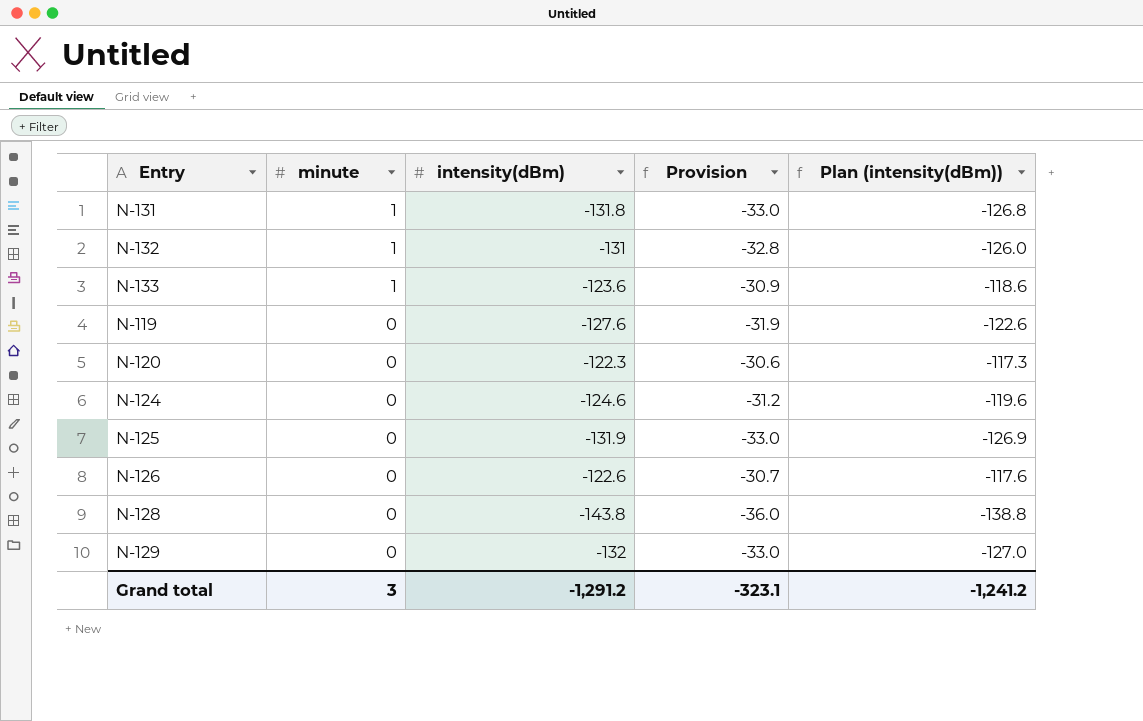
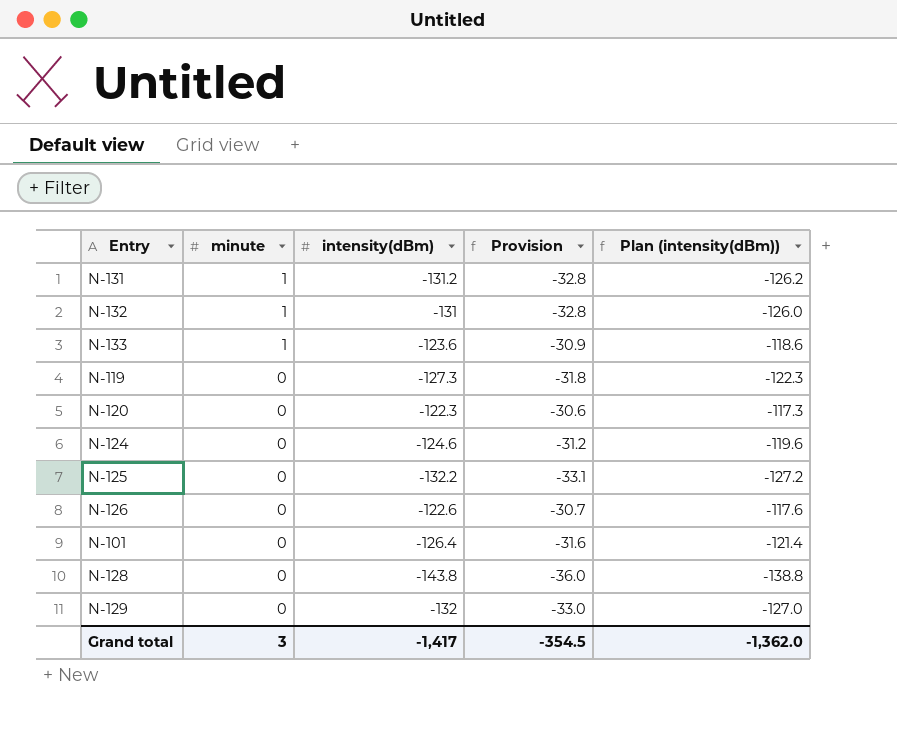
N-131 | intensity(dBm): -131.8 -> -131.2
N-131 | Provision: -33.0 -> -32.8
N-131 | Plan (intensity(dBm)): -126.8 -> -126.2
N-119 | intensity(dBm): -127.6 -> -127.3
N-119 | Provision: -31.9 -> -31.8
N-119 | Plan (intensity(dBm)): -122.6 -> -122.3
N-125 | intensity(dBm): -131.9 -> -132.2
N-125 | Provision: -33.0 -> -33.1
N-125 | Plan (intensity(dBm)): -126.9 -> -127.2
row N-101: none -> 0 | -126.4 | -31.6 | -121.4
Grand total | intensity(dBm): -1,291.2 -> -1,417
Grand total | Provision: -323.1 -> -354.5
Grand total | Plan (intensity(dBm)): -1,241.2 -> -1,362.0

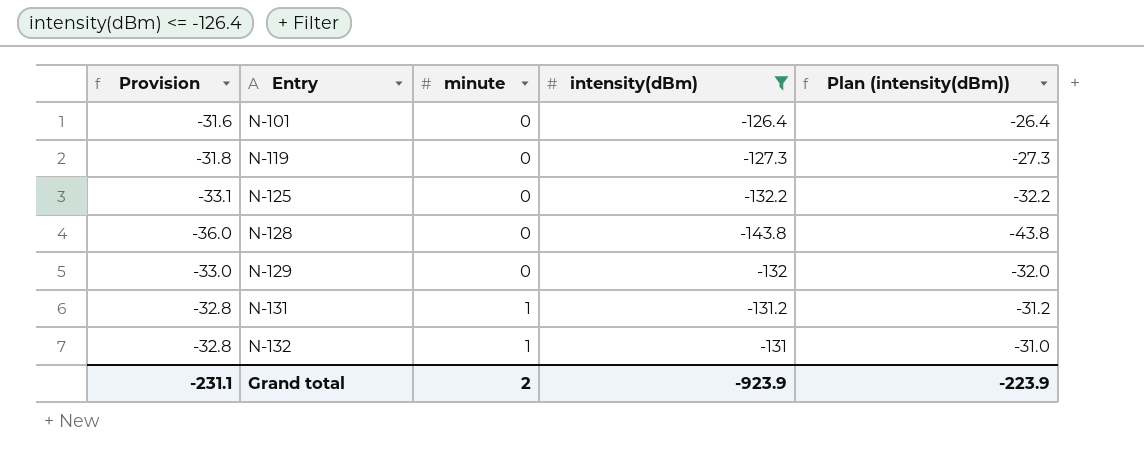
filter: none -> intensity(dBm) <= -126.4
row order: minute descending -> Entry ascending
column Provision | position: 4 -> 1
column Plan (intensity(dBm)) | formula: [intensity(dBm)] + 5 -> [intensity(dBm)] + 100
Grand total | Provision: -354.5 -> -231.1
Grand total | minute: 3 -> 2
Grand total | intensity(dBm): -1,417 -> -923.9
Grand total | Plan (intensity(dBm)): -1,362.0 -> -223.9

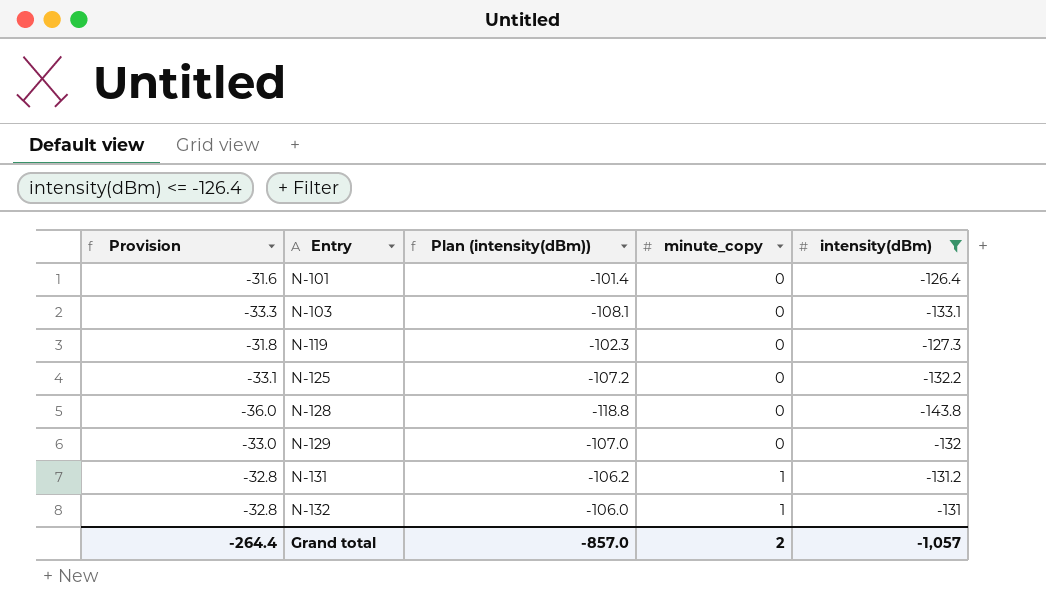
column Plan (intensity(dBm)) | formula: [intensity(dBm)] + 100 -> [intensity(dBm)] + 25
column Plan (intensity(dBm)) | position: 5 -> 3
column name: minute -> minute_copy
row N-103: none -> -33.3 | -108.1 | 0 | -133.1
Grand total | Provision: -231.1 -> -264.4
Grand total | Plan (intensity(dBm)): -223.9 -> -857.0
Grand total | intensity(dBm): -923.9 -> -1,057

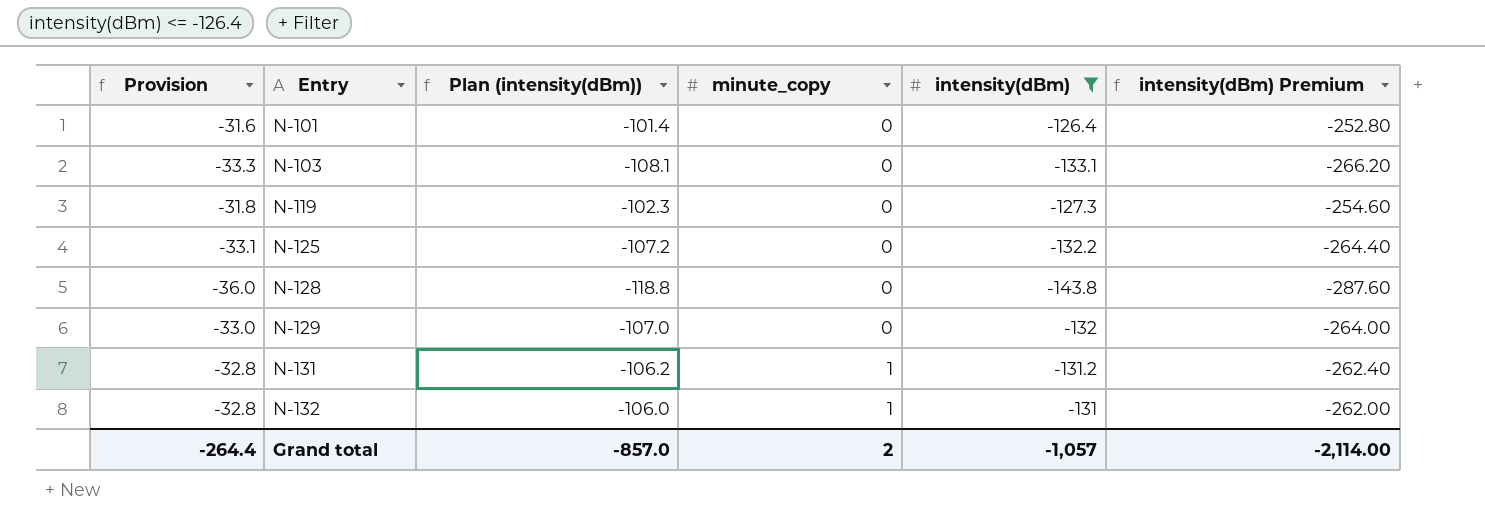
column intensity(dBm) Premium | formula: none -> [intensity(dBm)] * 2

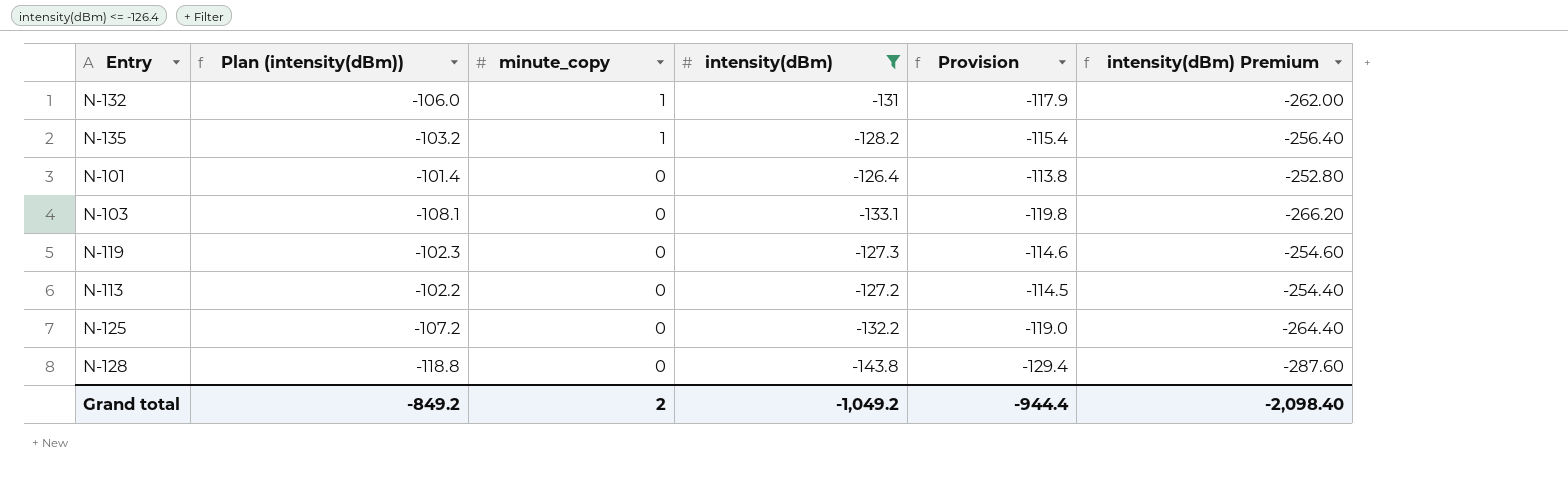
row order: Entry ascending -> minute_copy descending
column Provision | formula: [intensity(dBm)] * 0.25 -> [intensity(dBm)] * 0.9
column Provision | position: 1 -> 5
row N-129: -33.0 | -107.0 | 0 | -132 | -264.00 -> none
row N-131: -32.8 | -106.2 | 1 | -131.2 | -262.40 -> none
row N-135: none -> -103.2 | 1 | -128.2 | -115.4 | -256.40
row N-113: none -> -102.2 | 0 | -127.2 | -114.5 | -254.40
Grand total | Plan (intensity(dBm)): -857.0 -> -849.2
Grand total | intensity(dBm): -1,057 -> -1,049.2
Grand total | Provision: -264.4 -> -944.4
Grand total | intensity(dBm) Premium: -2,114.00 -> -2,098.40

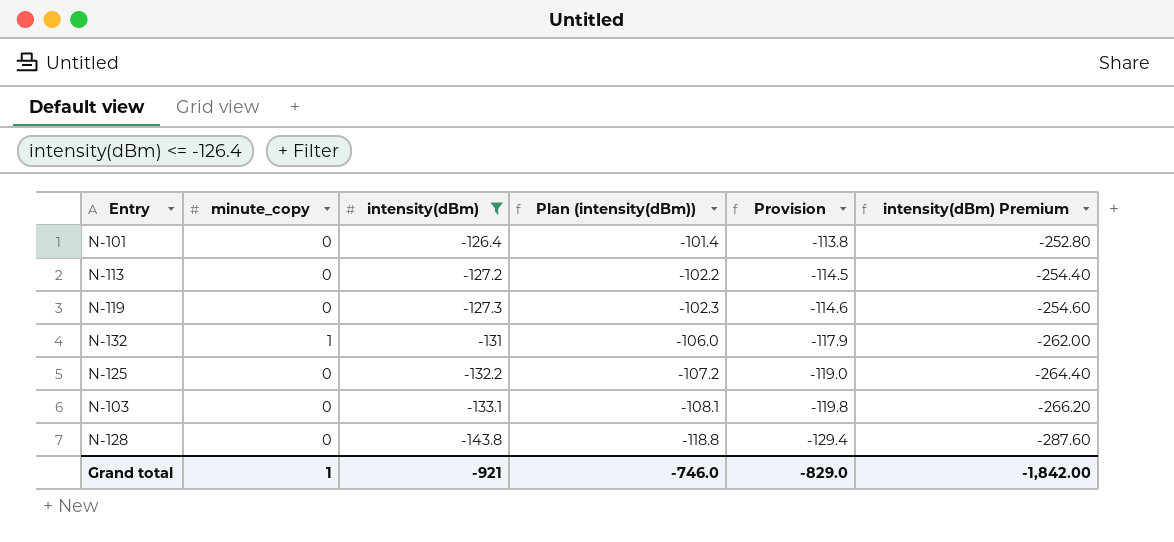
row order: minute_copy descending -> intensity(dBm) descending
column Plan (intensity(dBm)) | position: 2 -> 4
row N-135: -103.2 | 1 | -128.2 | -115.4 | -256.40 -> none
Grand total | minute_copy: 2 -> 1
Grand total | intensity(dBm): -1,049.2 -> -921
Grand total | Plan (intensity(dBm)): -849.2 -> -746.0
Grand total | Provision: -944.4 -> -829.0
Grand total | intensity(dBm) Premium: -2,098.40 -> -1,842.00

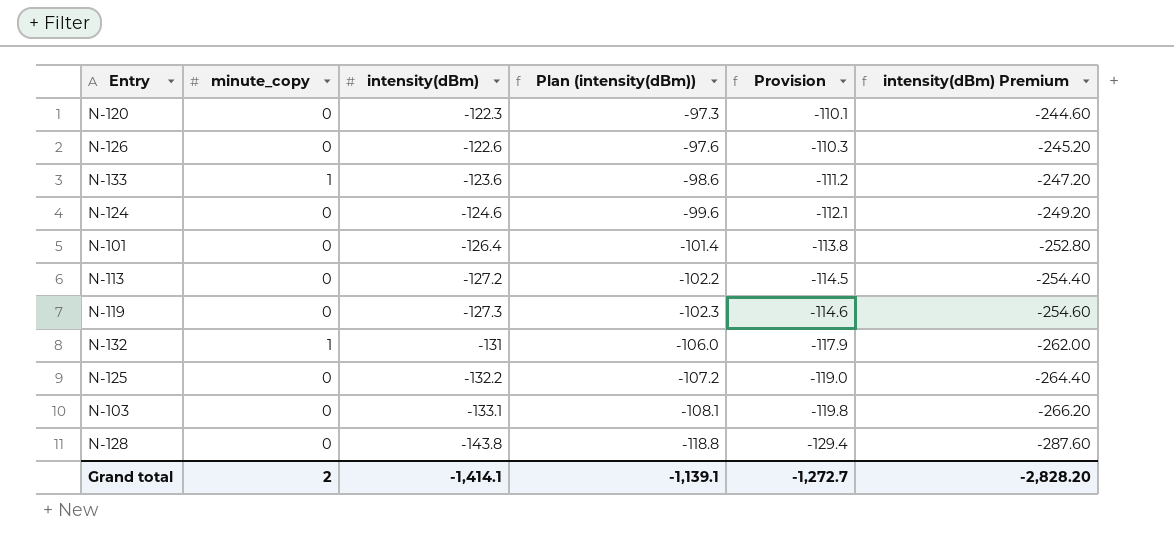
filter: intensity(dBm) <= -126.4 -> none
Grand total | minute_copy: 1 -> 2
Grand total | intensity(dBm): -921 -> -1,414.1
Grand total | Plan (intensity(dBm)): -746.0 -> -1,139.1
Grand total | Provision: -829.0 -> -1,272.7
Grand total | intensity(dBm) Premium: -1,842.00 -> -2,828.20

